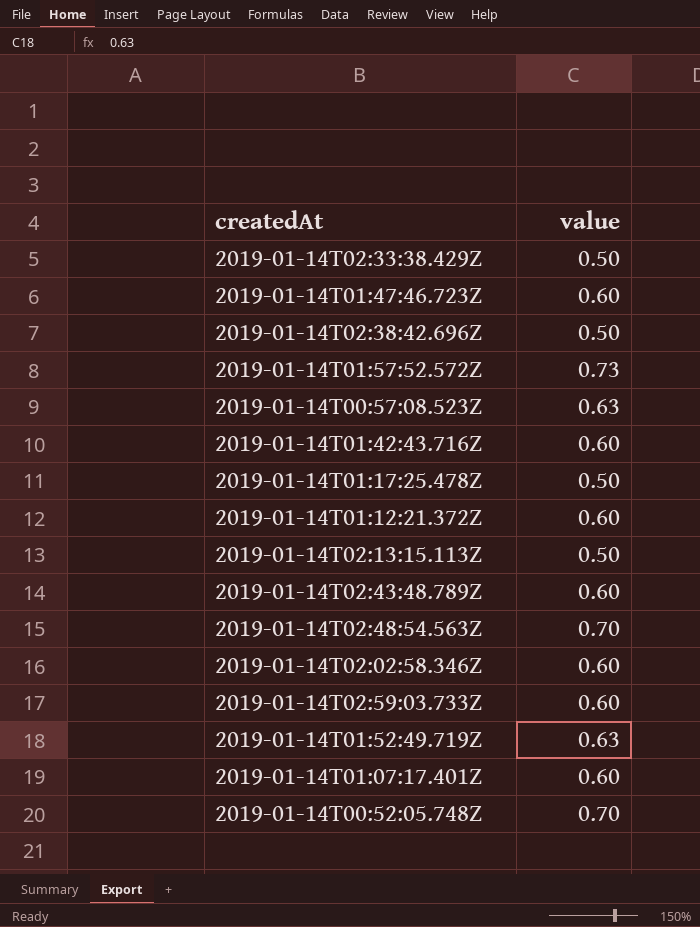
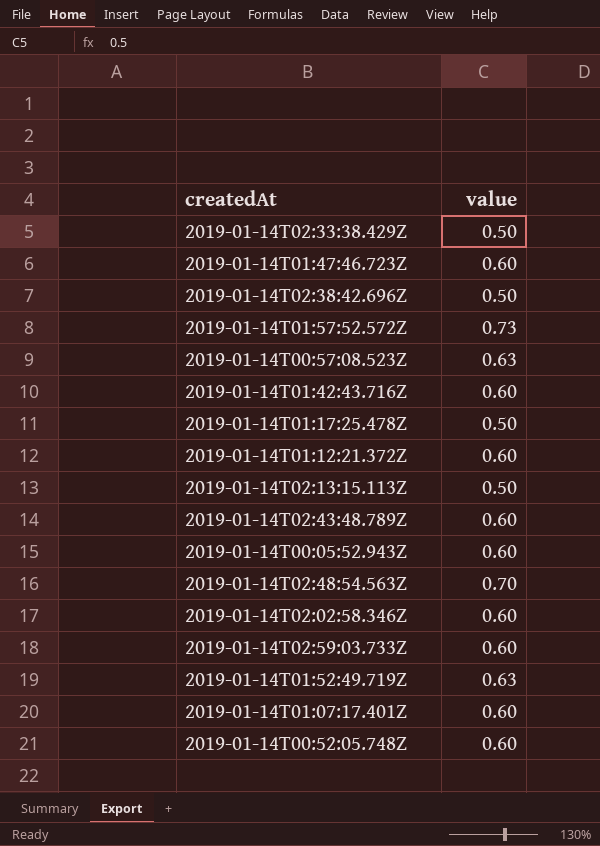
row 2019-01-14T00:05:52.943Z: none -> 0.60
2019-01-14T00:52:05.748Z | value: 0.70 -> 0.60

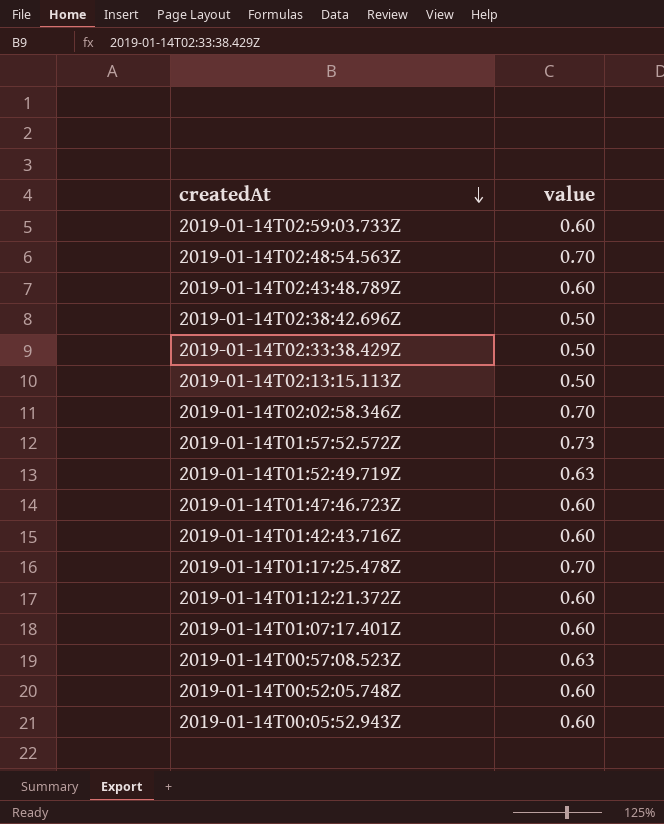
row order: none -> createdAt descending
2019-01-14T02:02:58.346Z | value: 0.60 -> 0.70
2019-01-14T01:17:25.478Z | value: 0.50 -> 0.70

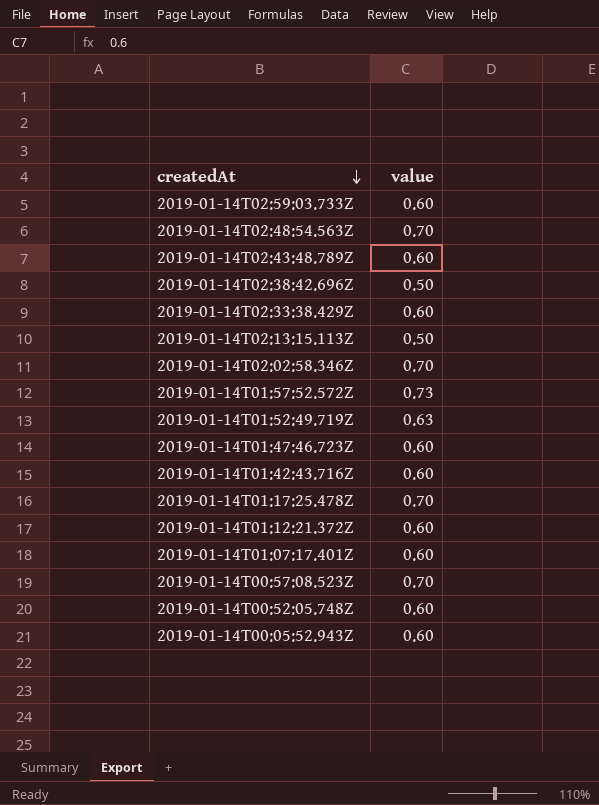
2019-01-14T02:33:38.429Z | value: 0.50 -> 0.60
2019-01-14T00:57:08.523Z | value: 0.63 -> 0.70

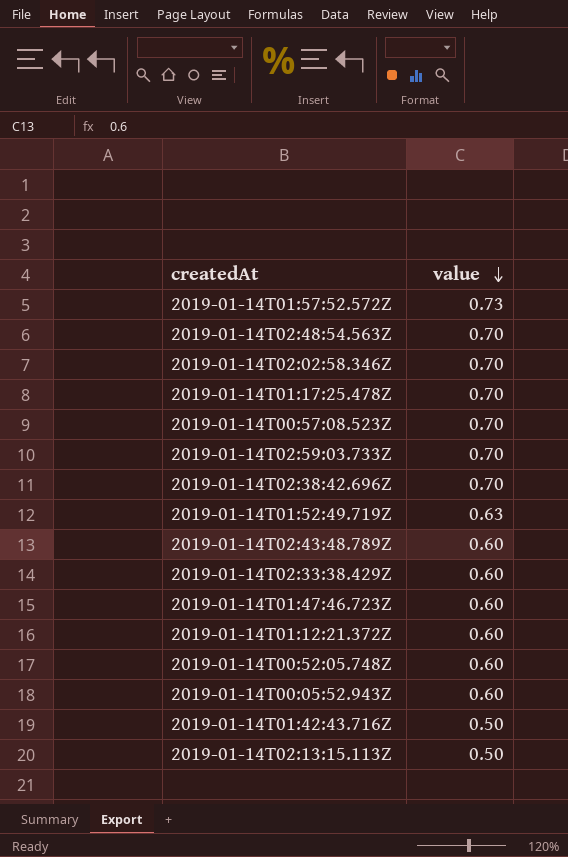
row order: createdAt descending -> value descending
row 2019-01-14T01:07:17.401Z: 0.60 -> none
2019-01-14T02:59:03.733Z | value: 0.60 -> 0.70
2019-01-14T02:38:42.696Z | value: 0.50 -> 0.70
2019-01-14T01:42:43.716Z | value: 0.60 -> 0.50

